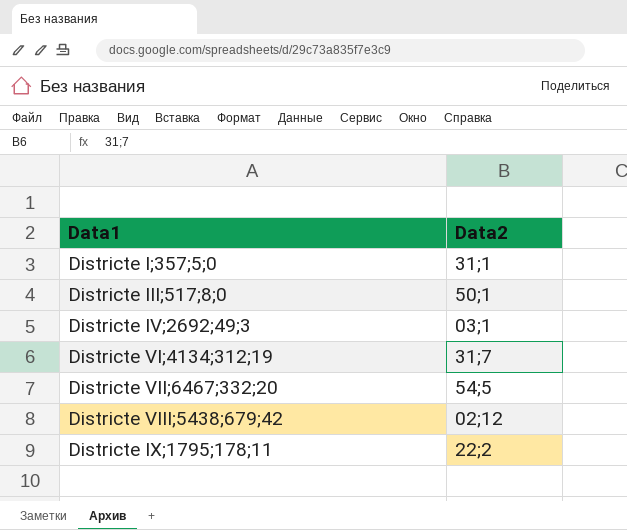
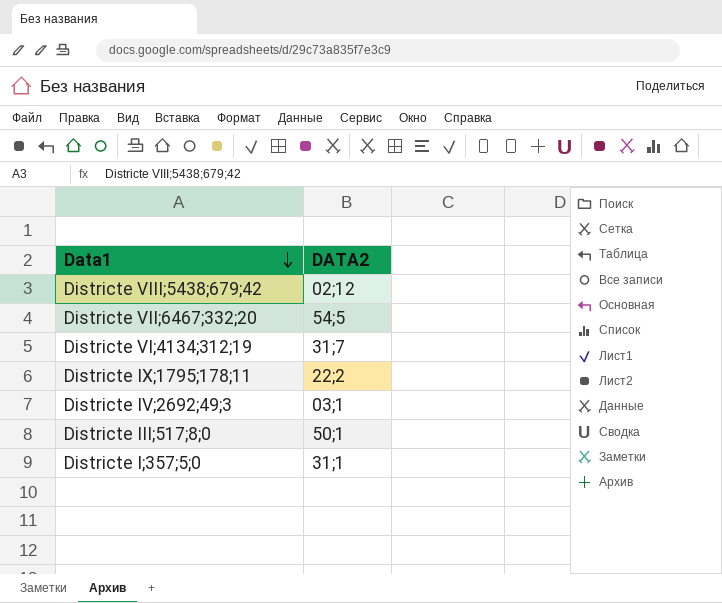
row order: none -> Data1 descending
column name: Data2 -> DATA2

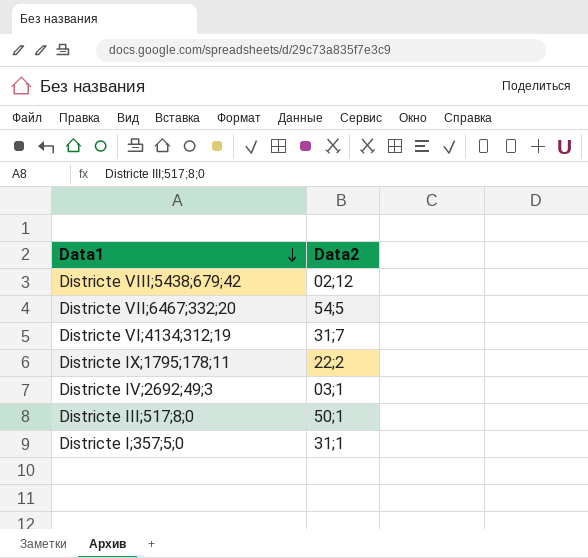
column name: DATA2 -> Data2

